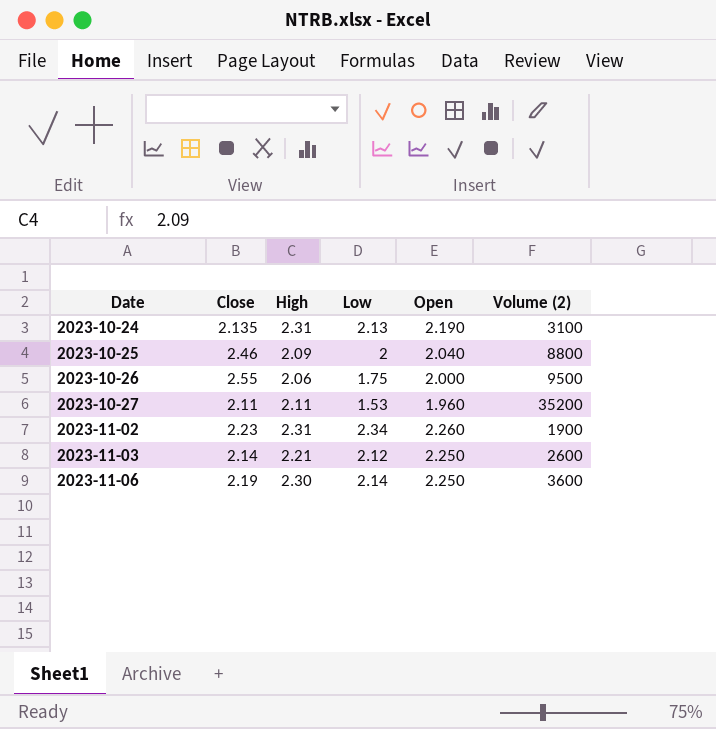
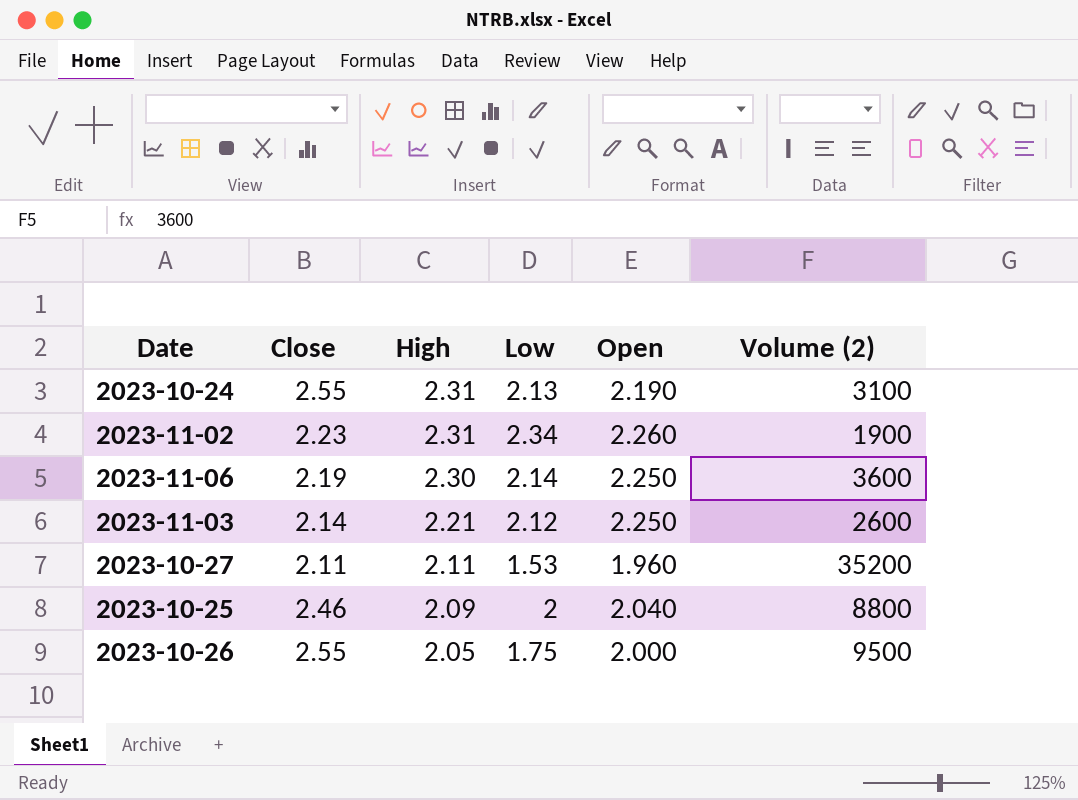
row order: Date ascending -> High descending
2023-10-24 | Close: 2.135 -> 2.55
2023-10-26 | High: 2.06 -> 2.05

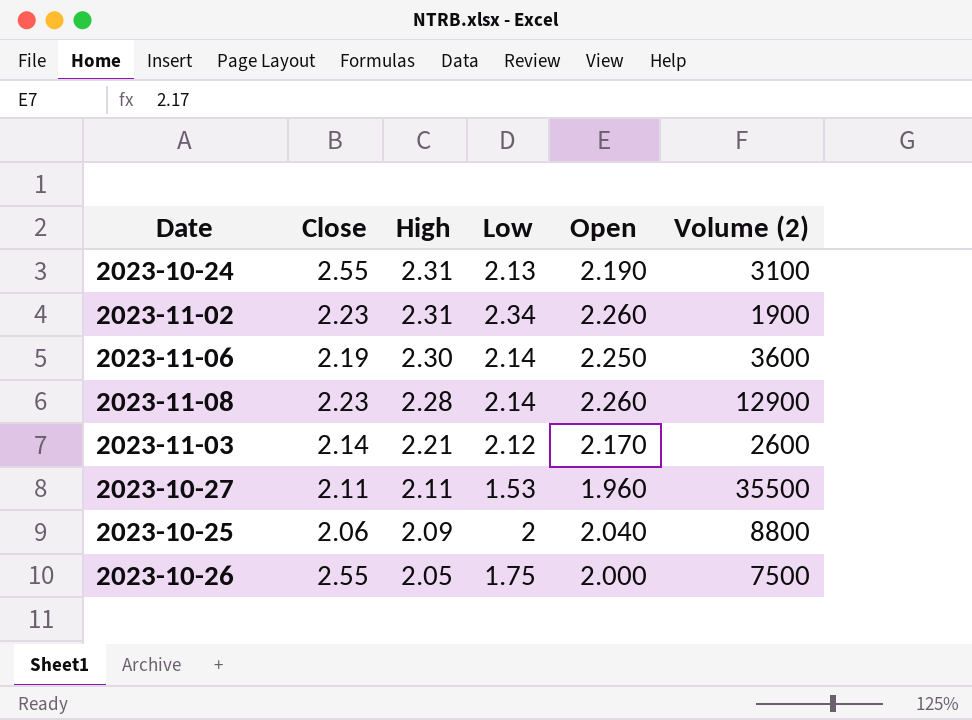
row 2023-11-08: none -> 2.23 | 2.28 | 2.14 | 2.260 | 12900
2023-11-03 | Open: 2.250 -> 2.170
2023-10-27 | Volume (2): 35200 -> 35500
2023-10-25 | Close: 2.46 -> 2.06
2023-10-26 | Volume (2): 9500 -> 7500

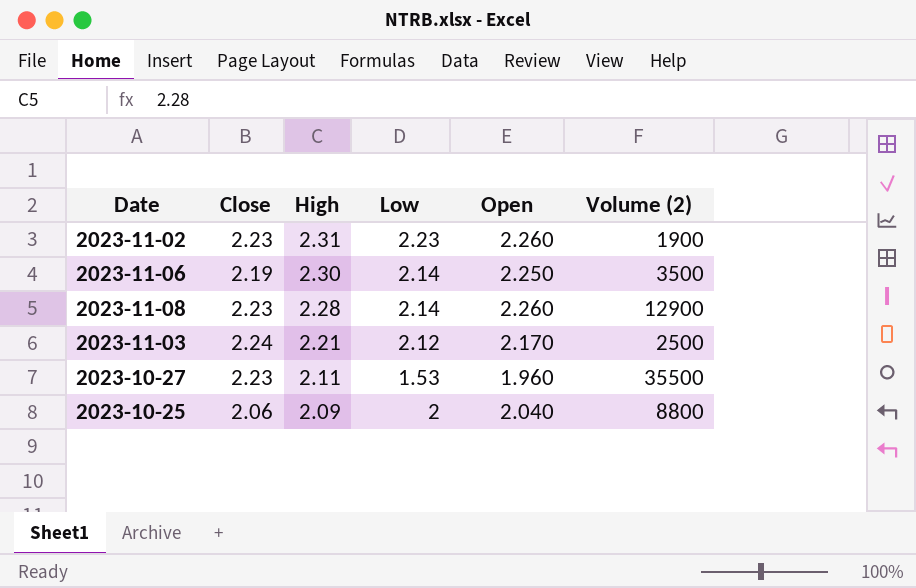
row 2023-10-24: 2.55 | 2.31 | 2.13 | 2.190 | 3100 -> none
row 2023-10-26: 2.55 | 2.05 | 1.75 | 2.000 | 7500 -> none
2023-11-02 | Low: 2.34 -> 2.23
2023-11-06 | Volume (2): 3600 -> 3500
2023-11-03 | Close: 2.14 -> 2.24
2023-11-03 | Volume (2): 2600 -> 2500
2023-10-27 | Close: 2.11 -> 2.23

